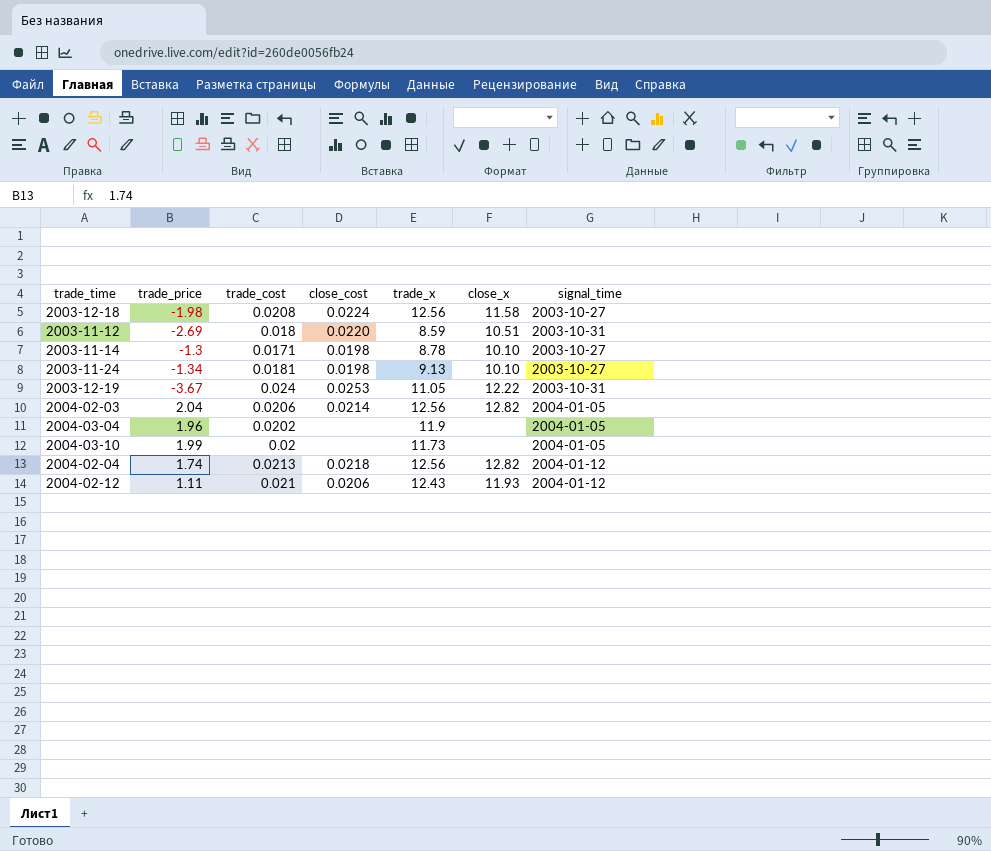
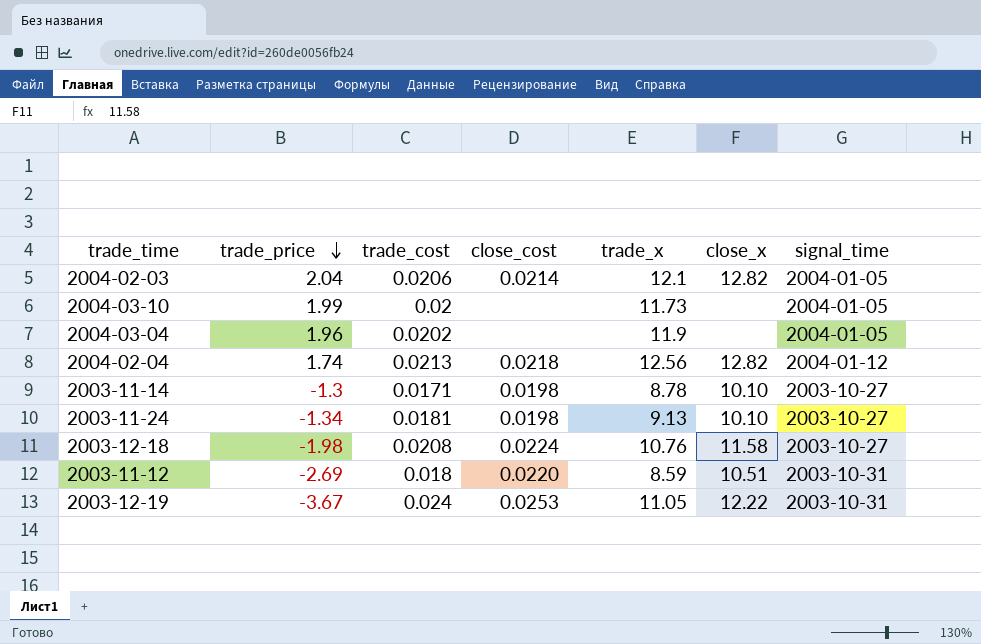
row order: none -> trade_price descending
row 2004-02-12: 1.11 | 0.021 | 0.0206 | 12.43 | 11.93 | 2004-01-12 -> none
2004-02-03 | trade_x: 12.56 -> 12.1
2003-12-18 | trade_x: 12.56 -> 10.76

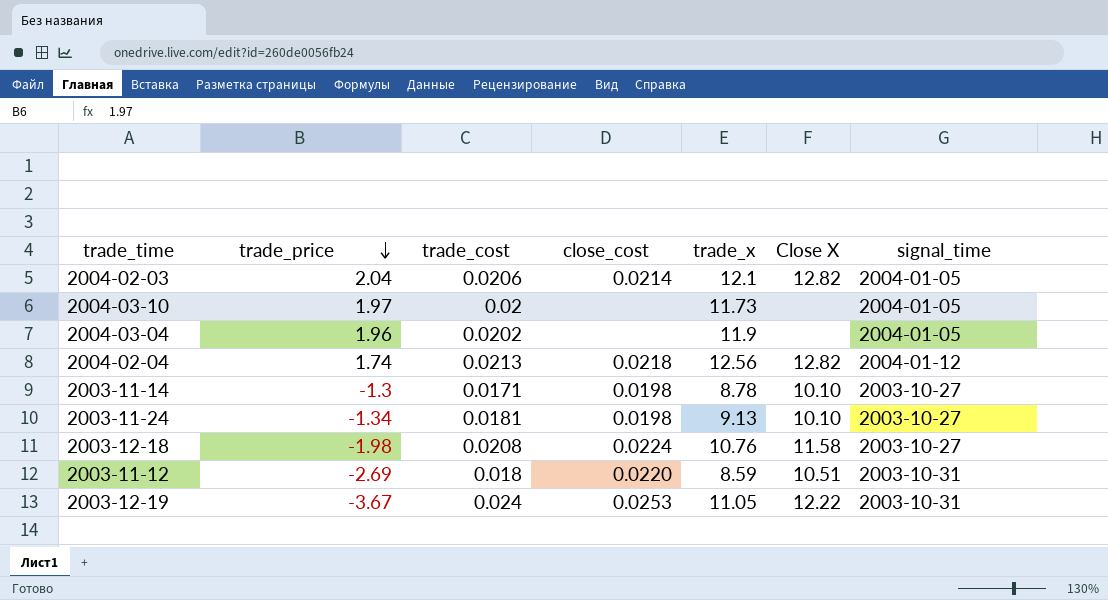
column name: close_x -> Close X
2004-03-10 | trade_price: 1.99 -> 1.97

